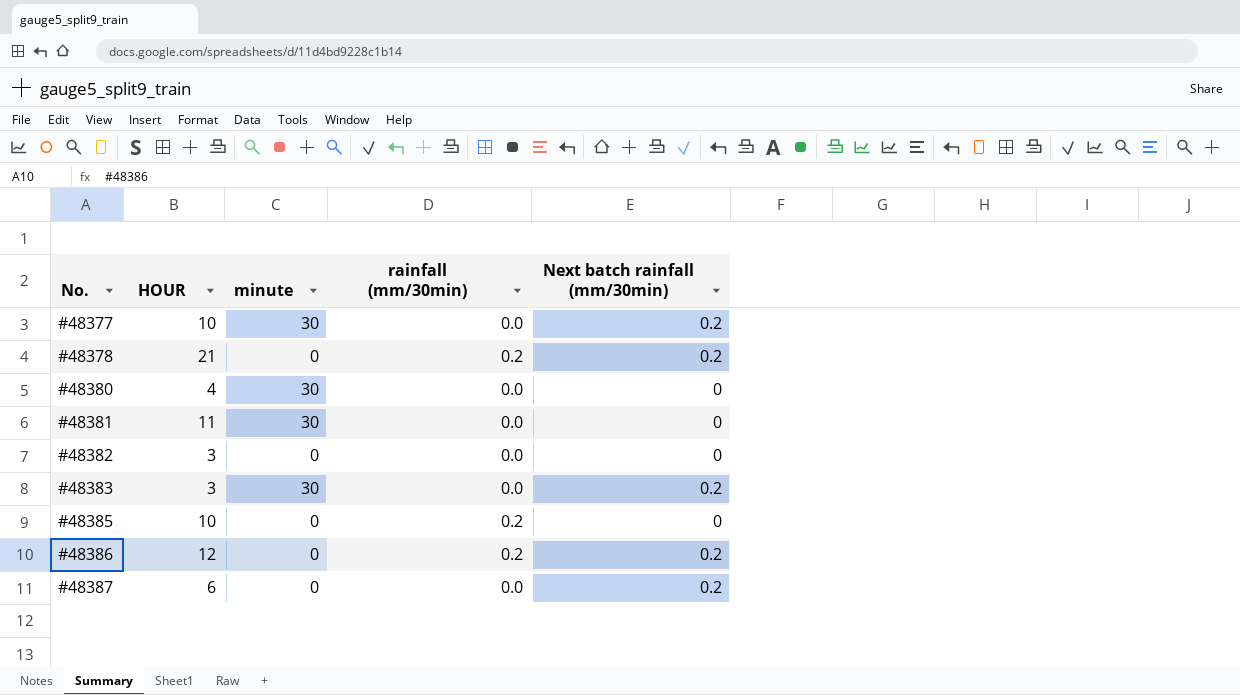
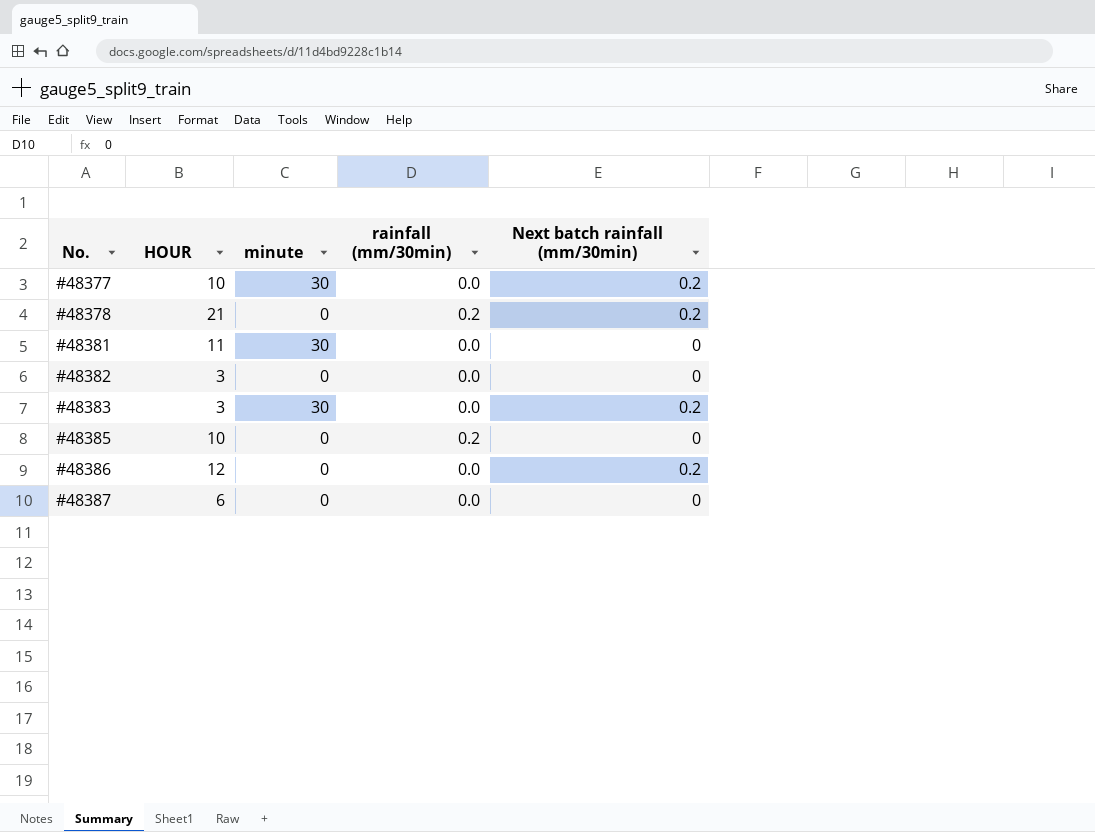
row #48380: 4 | 30 | 0.0 | 0 -> none
#48386 | rainfall (mm/30min): 0.2 -> 0.0
#48387 | Next batch rainfall (mm/30min): 0.2 -> 0

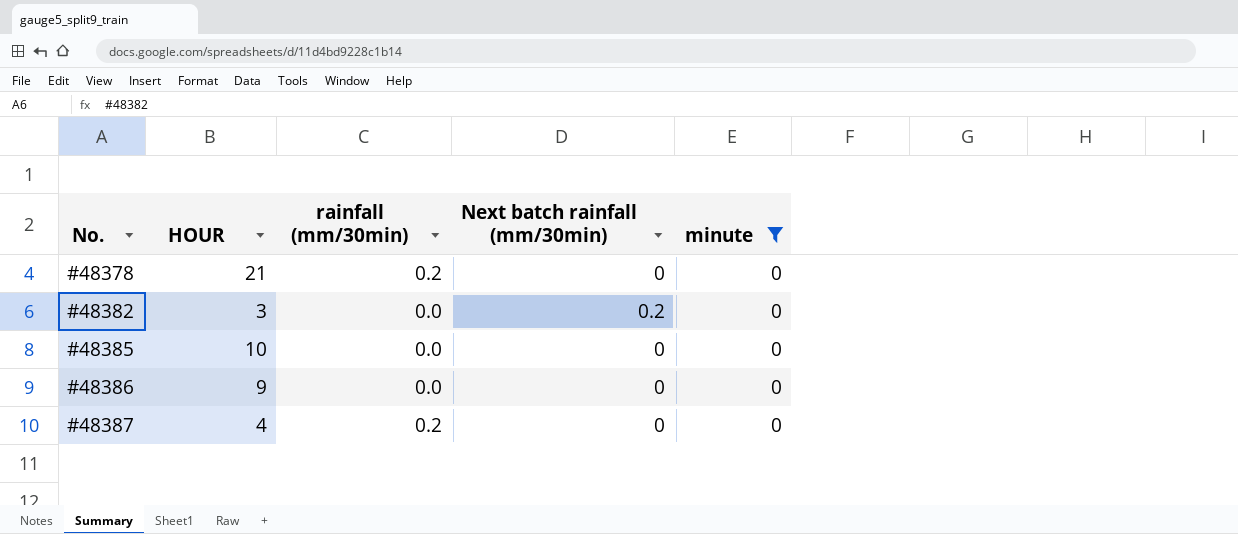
filter: none -> minute = 0
column minute | position: 3 -> 5
#48378 | Next batch rainfall (mm/30min): 0.2 -> 0
#48382 | Next batch rainfall (mm/30min): 0 -> 0.2
#48385 | rainfall (mm/30min): 0.2 -> 0.0
#48386 | HOUR: 12 -> 9
#48386 | Next batch rainfall (mm/30min): 0.2 -> 0
#48387 | HOUR: 6 -> 4
#48387 | rainfall (mm/30min): 0.0 -> 0.2

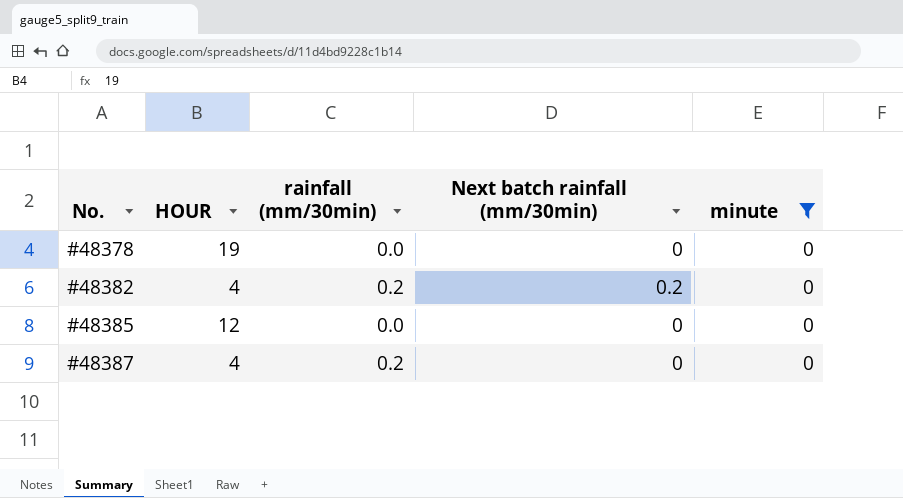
row #48386: 9 | 0.0 | 0 | 0 -> none
#48378 | HOUR: 21 -> 19
#48378 | rainfall (mm/30min): 0.2 -> 0.0
#48382 | HOUR: 3 -> 4
#48382 | rainfall (mm/30min): 0.0 -> 0.2
#48385 | HOUR: 10 -> 12

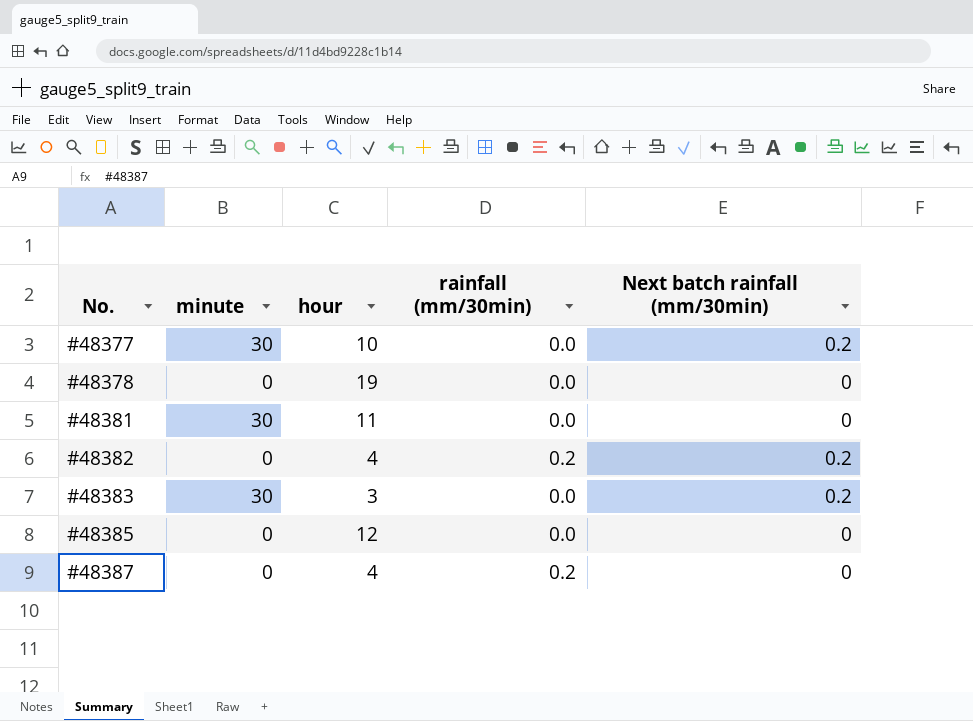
filter: minute = 0 -> none
column minute | position: 5 -> 2
column name: HOUR -> hour

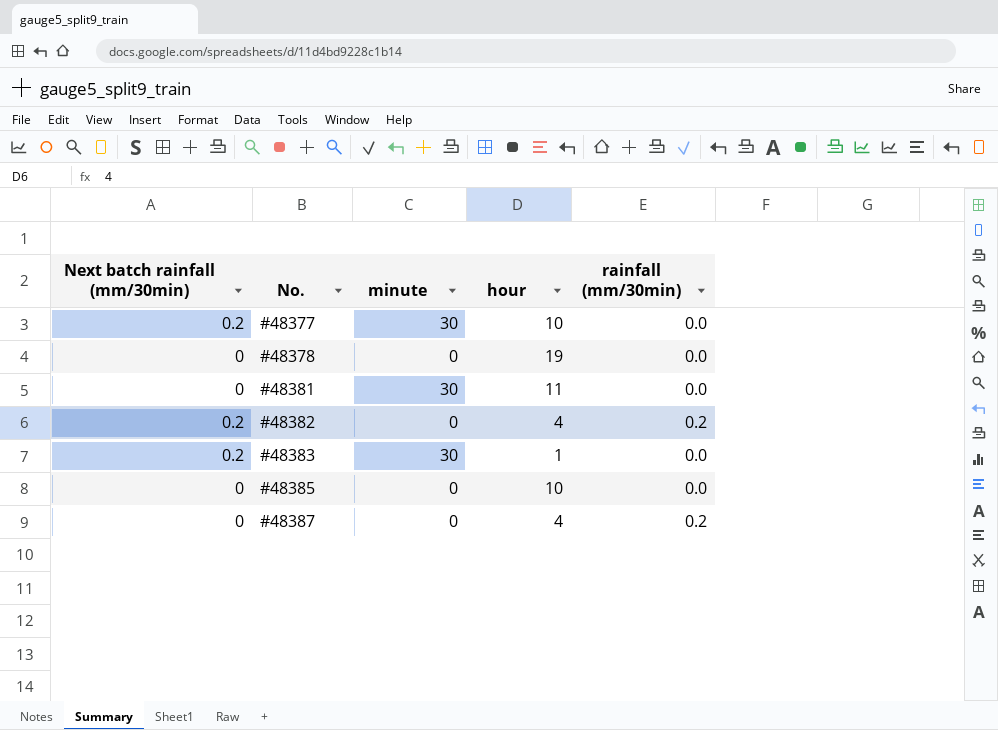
column Next batch rainfall (mm/30min) | position: 5 -> 1
#48383 | hour: 3 -> 1
#48385 | hour: 12 -> 10

